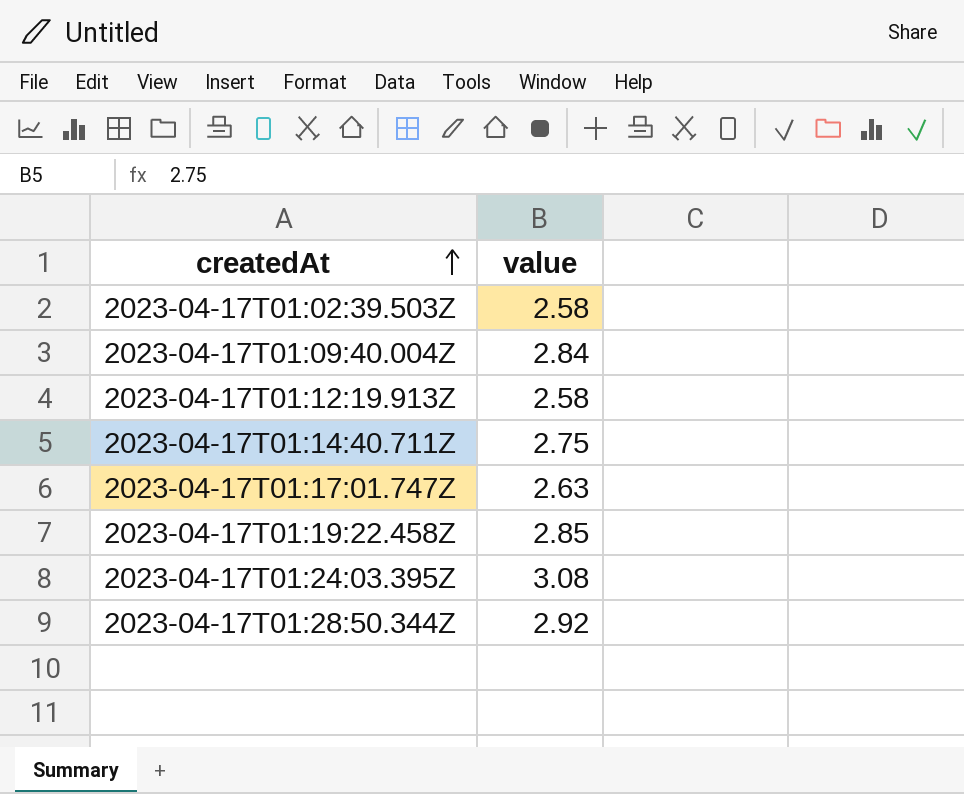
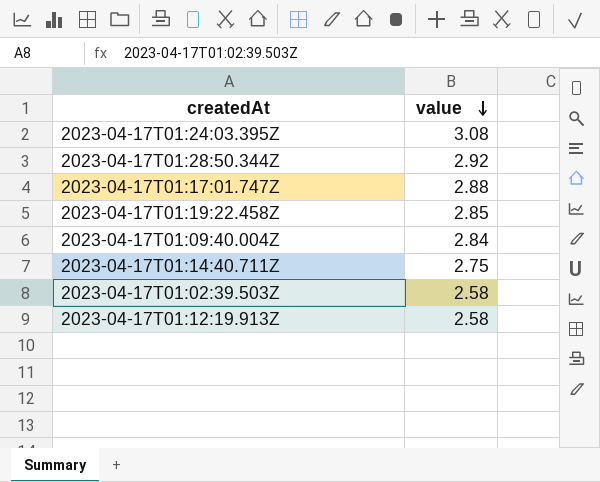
row order: createdAt ascending -> value descending
2023-04-17T01:17:01.747Z | value: 2.63 -> 2.88

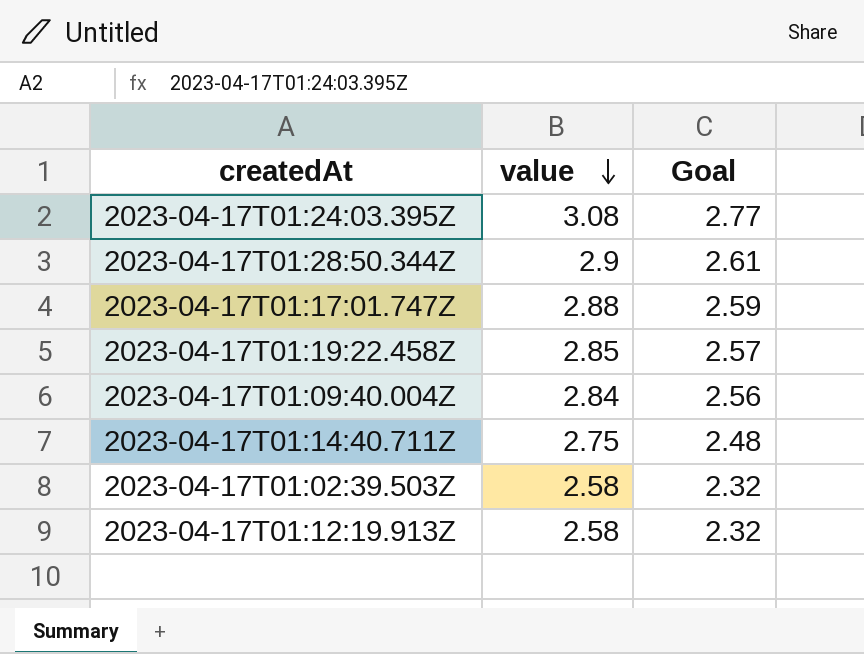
column Goal | formula: none -> [value] * 0.9
2023-04-17T01:28:50.344Z | value: 2.92 -> 2.9

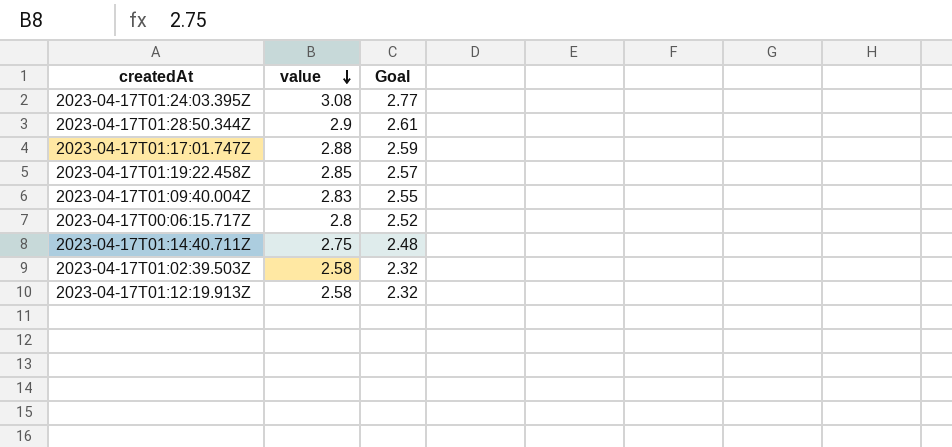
2023-04-17T01:09:40.004Z | value: 2.84 -> 2.83
2023-04-17T01:09:40.004Z | Goal: 2.56 -> 2.55
row 2023-04-17T00:06:15.717Z: none -> 2.8 | 2.52

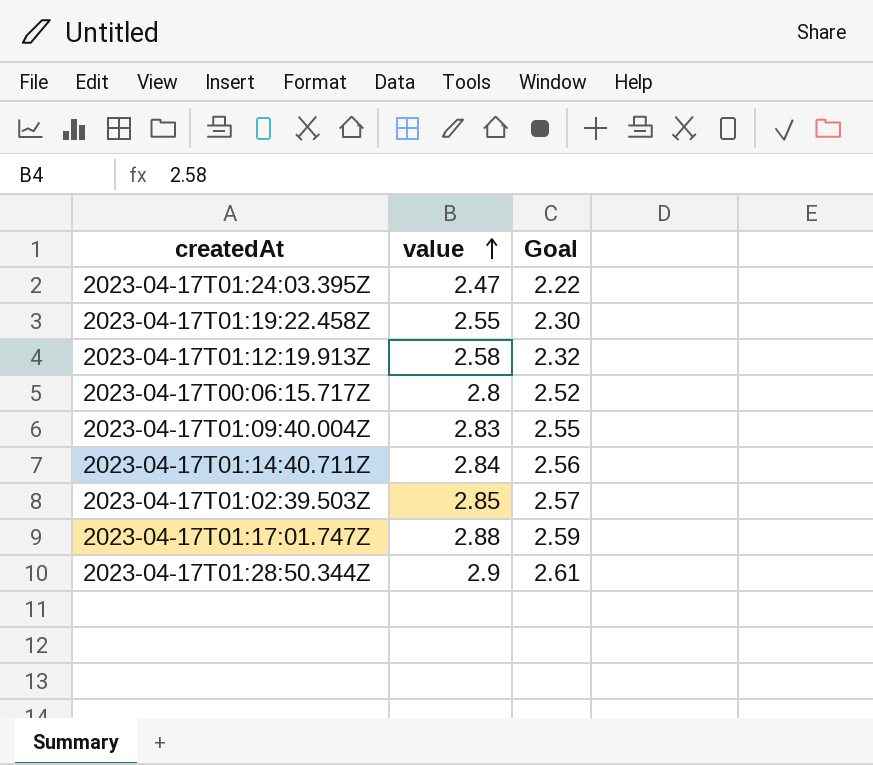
row order: value descending -> value ascending
2023-04-17T01:24:03.395Z | value: 3.08 -> 2.47
2023-04-17T01:24:03.395Z | Goal: 2.77 -> 2.22
2023-04-17T01:19:22.458Z | value: 2.85 -> 2.55
2023-04-17T01:19:22.458Z | Goal: 2.57 -> 2.30
2023-04-17T01:14:40.711Z | value: 2.75 -> 2.84
2023-04-17T01:14:40.711Z | Goal: 2.48 -> 2.56
2023-04-17T01:02:39.503Z | value: 2.58 -> 2.85
2023-04-17T01:02:39.503Z | Goal: 2.32 -> 2.57

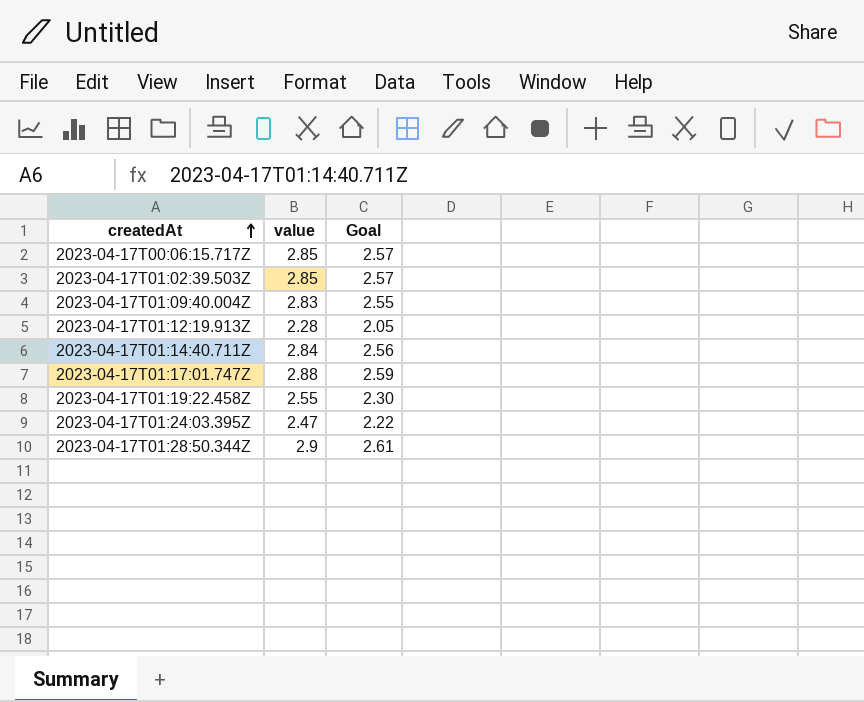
row order: value ascending -> createdAt ascending
2023-04-17T00:06:15.717Z | value: 2.8 -> 2.85
2023-04-17T00:06:15.717Z | Goal: 2.52 -> 2.57
2023-04-17T01:12:19.913Z | value: 2.58 -> 2.28
2023-04-17T01:12:19.913Z | Goal: 2.32 -> 2.05

